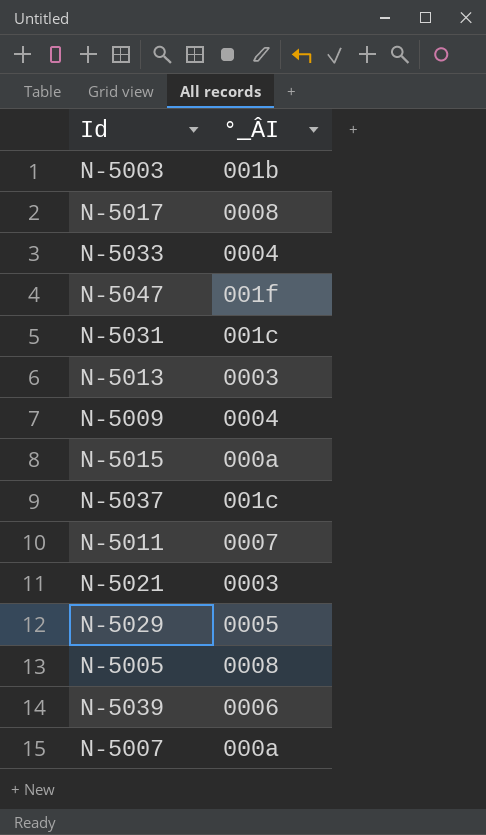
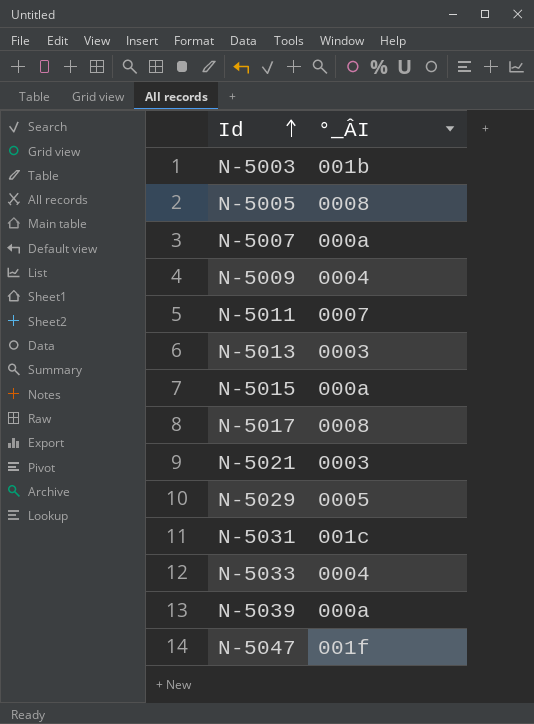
row order: none -> Id ascending
row N-5037: 001c -> none
N-5039 | °_ÂI: 0006 -> 000a

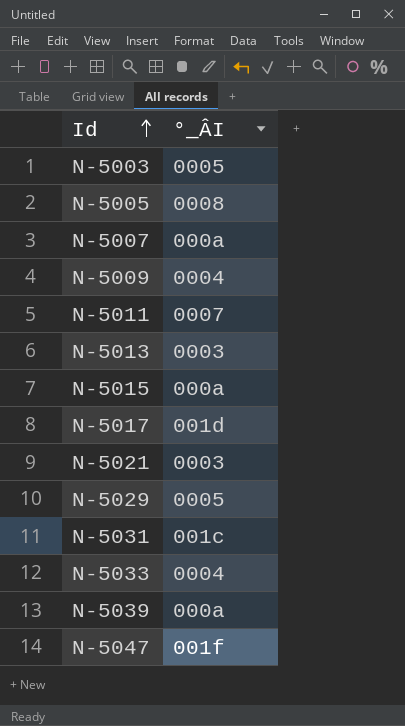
N-5003 | °_ÂI: 001b -> 0005
N-5017 | °_ÂI: 0008 -> 001d

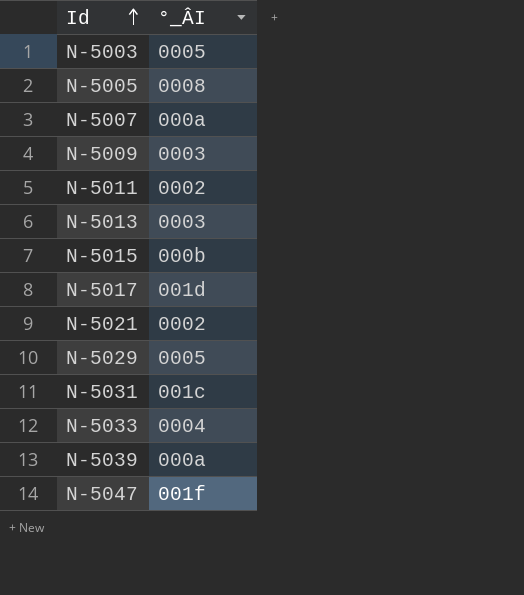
N-5009 | °_ÂI: 0004 -> 0003
N-5011 | °_ÂI: 0007 -> 0002
N-5015 | °_ÂI: 000a -> 000b
N-5021 | °_ÂI: 0003 -> 0002

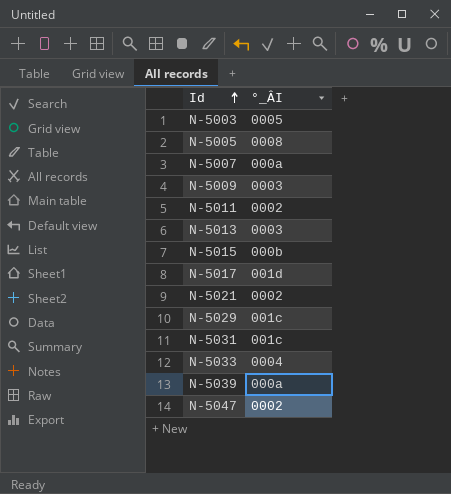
N-5029 | °_ÂI: 0005 -> 001c
N-5047 | °_ÂI: 001f -> 0002

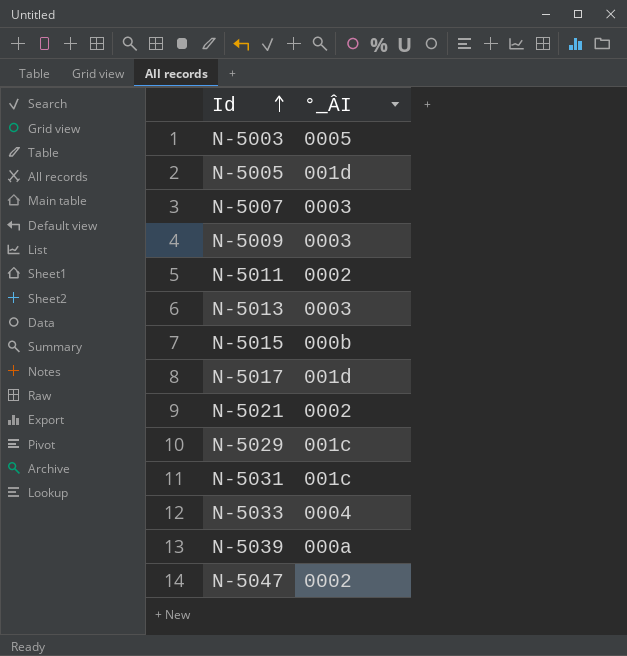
N-5005 | °_ÂI: 0008 -> 001d
N-5007 | °_ÂI: 000a -> 0003

